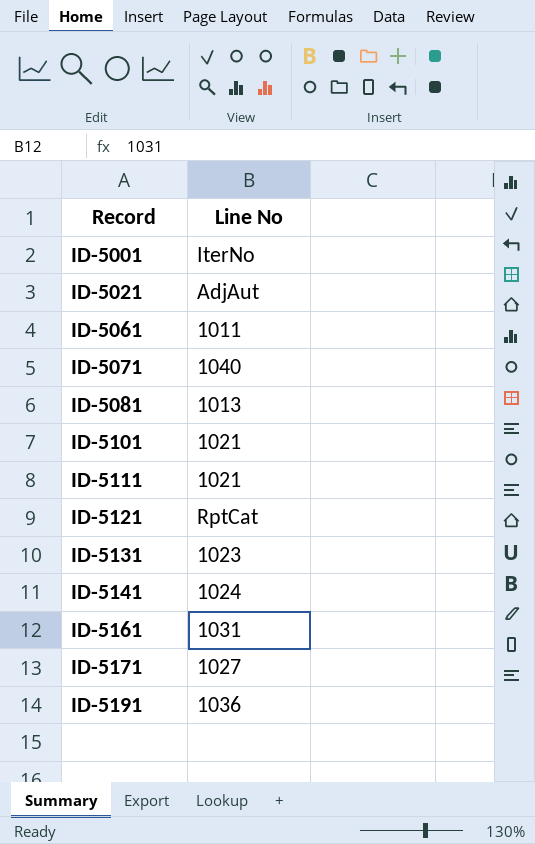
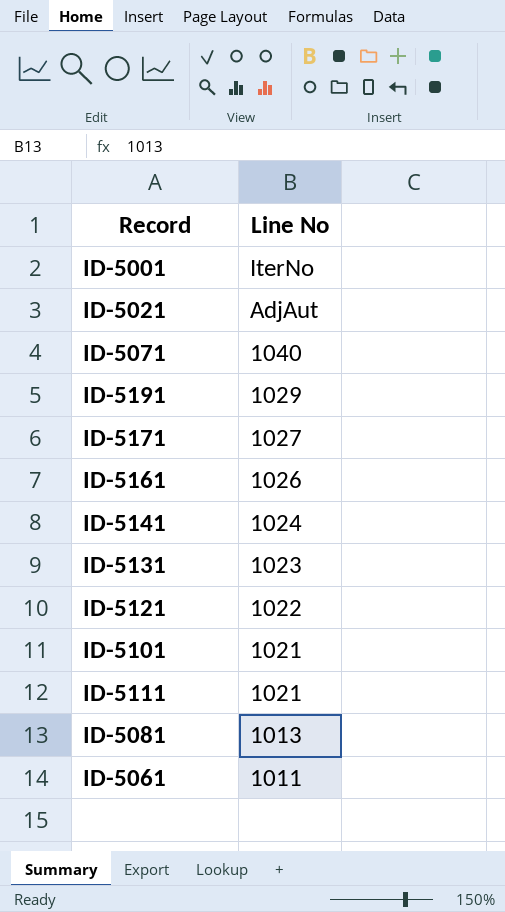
row order: Record ascending -> Line No descending
ID-5191 | Line No: 1036 -> 1029
ID-5161 | Line No: 1031 -> 1026
ID-5121 | Line No: RptCat -> 1022

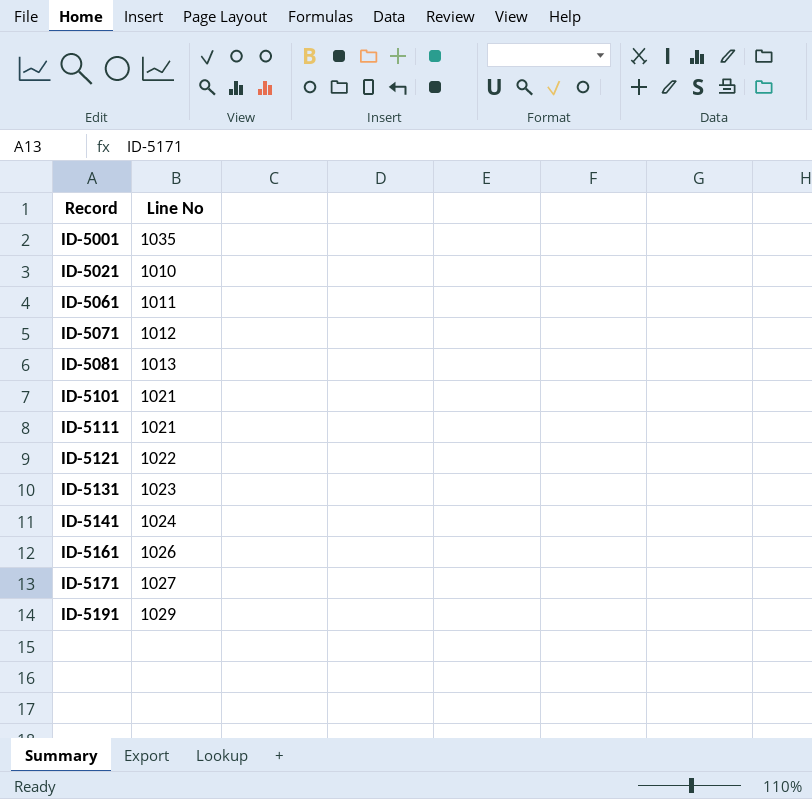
row order: Line No descending -> Record ascending
ID-5001 | Line No: IterNo -> 1035
ID-5021 | Line No: AdjAut -> 1010
ID-5071 | Line No: 1040 -> 1012

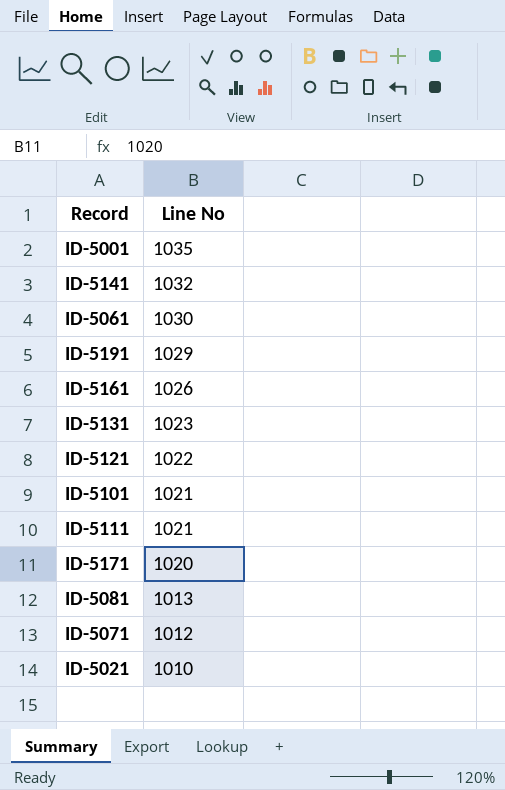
row order: Record ascending -> Line No descending
ID-5141 | Line No: 1024 -> 1032
ID-5061 | Line No: 1011 -> 1030
ID-5171 | Line No: 1027 -> 1020

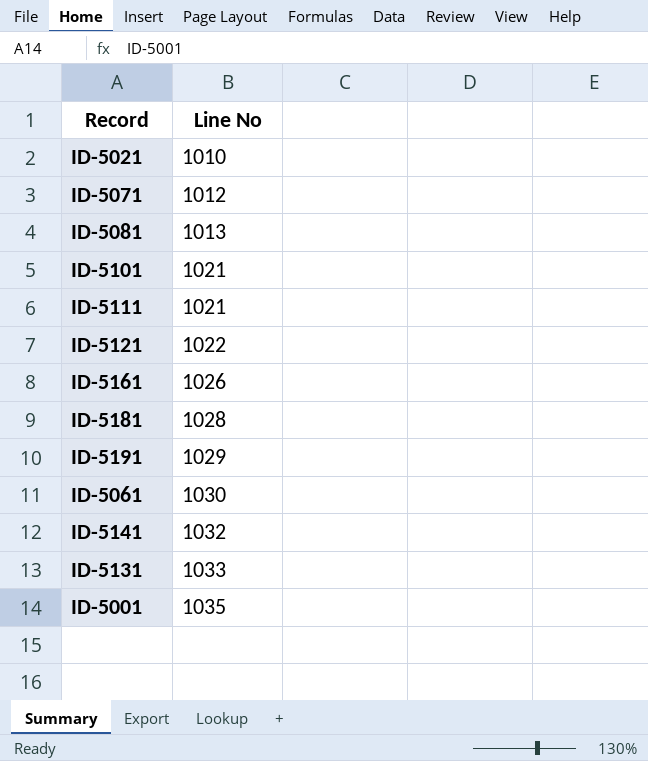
row order: Line No descending -> Line No ascending
row ID-5171: 1020 -> none
row ID-5181: none -> 1028
ID-5131 | Line No: 1023 -> 1033

